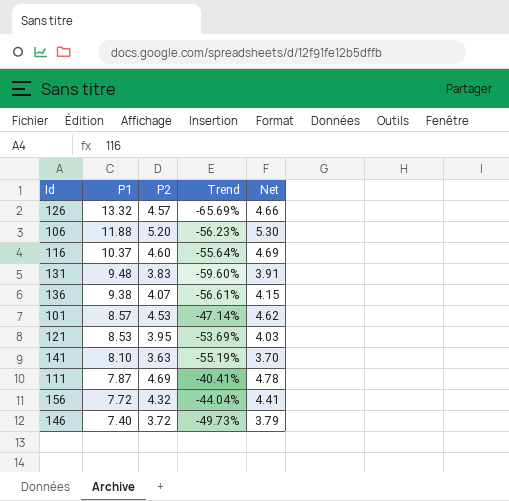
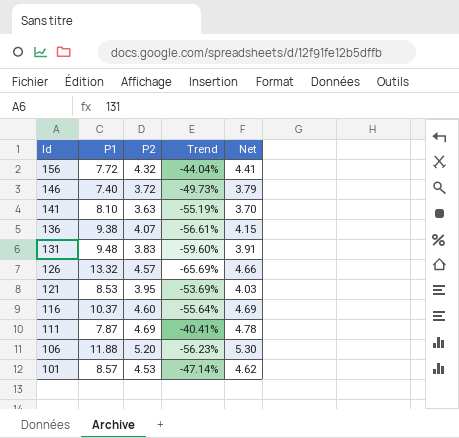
row order: P1 descending -> Id descending

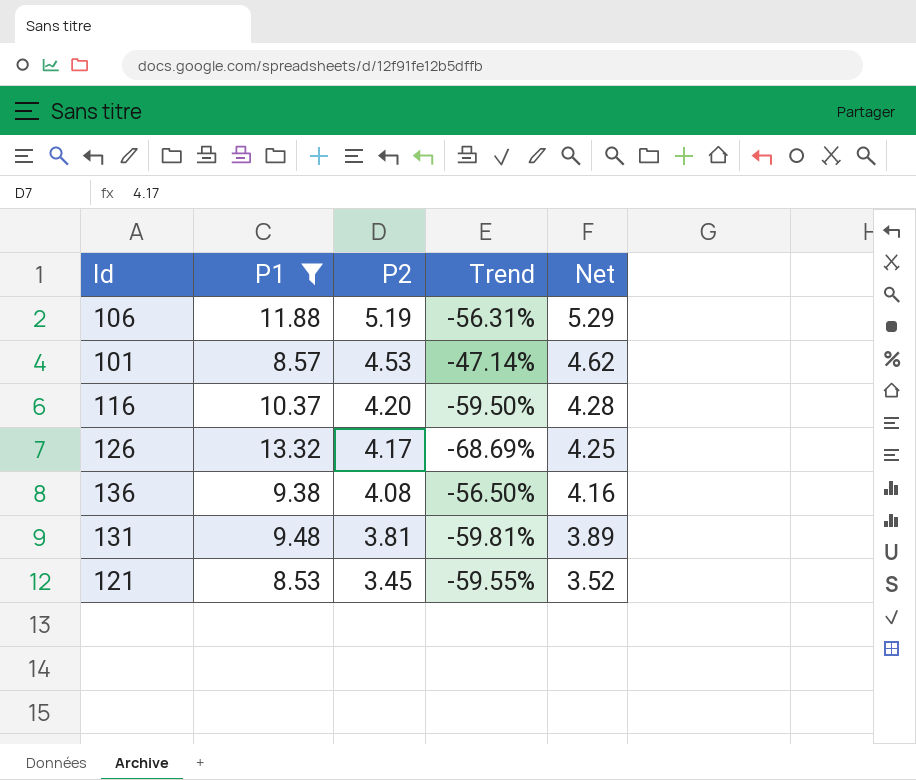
filter: none -> P1 >= 8.53
row order: Id descending -> P2 descending
106 | P2: 5.20 -> 5.19
106 | Trend: -56.23% -> -56.31%
106 | Net: 5.30 -> 5.29
116 | P2: 4.60 -> 4.20
116 | Trend: -55.64% -> -59.50%
116 | Net: 4.69 -> 4.28
126 | P2: 4.57 -> 4.17
126 | Trend: -65.69% -> -68.69%
126 | Net: 4.66 -> 4.25
136 | P2: 4.07 -> 4.08
136 | Trend: -56.61% -> -56.50%
136 | Net: 4.15 -> 4.16
131 | P2: 3.83 -> 3.81
131 | Trend: -59.60% -> -59.81%
131 | Net: 3.91 -> 3.89
121 | P2: 3.95 -> 3.45
121 | Trend: -53.69% -> -59.55%
121 | Net: 4.03 -> 3.52

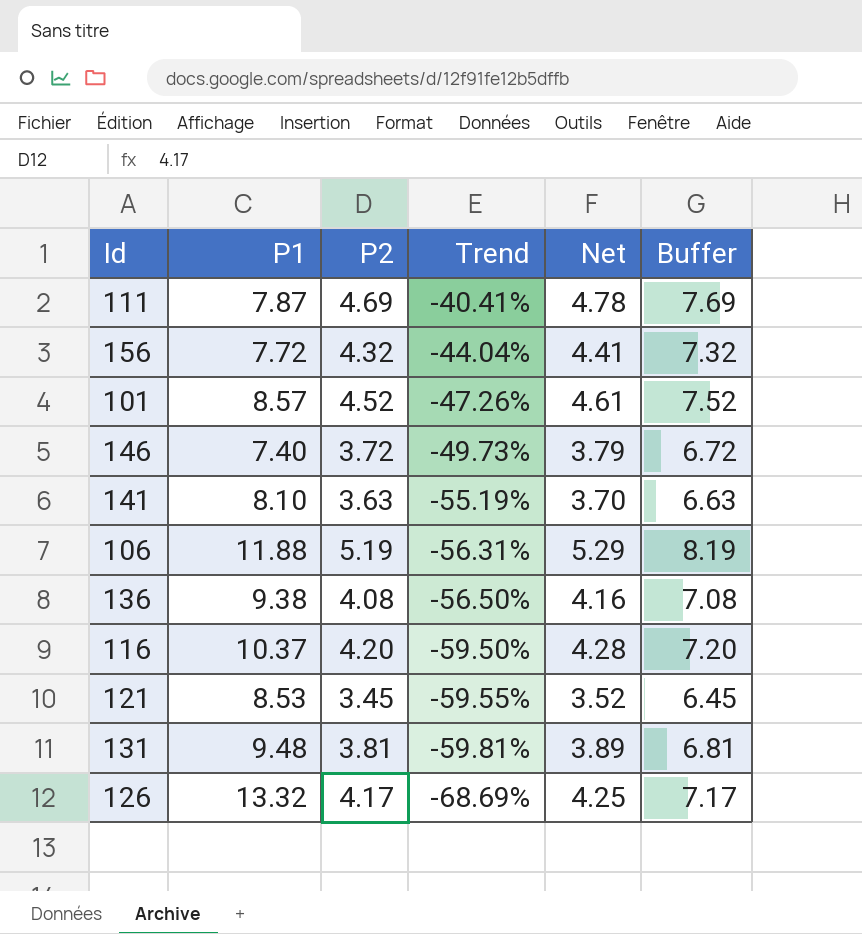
filter: P1 >= 8.53 -> none
row order: P2 descending -> Trend descending
column Buffer | formula: none -> [P2] + 3
101 | P2: 4.53 -> 4.52
101 | Trend: -47.14% -> -47.26%
101 | Net: 4.62 -> 4.61

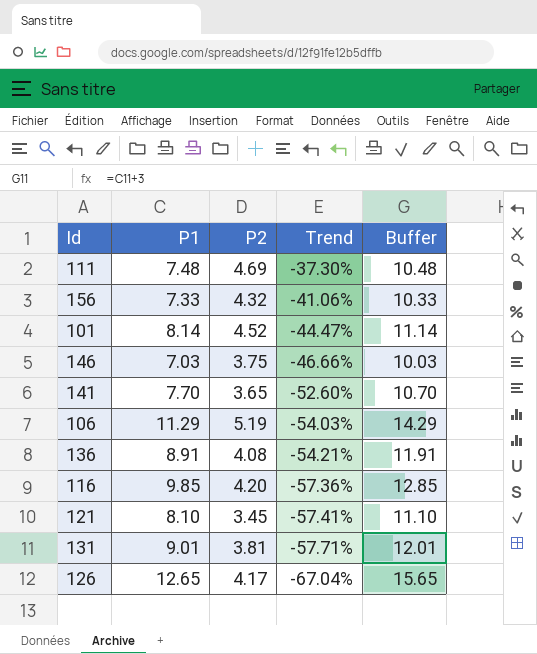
column Net | formula: [P2] * 1.02 -> none
column Buffer | formula: [P2] + 3 -> [P1] + 3
111 | P1: 7.87 -> 7.48
111 | Trend: -40.41% -> -37.30%
156 | P1: 7.72 -> 7.33
156 | Trend: -44.04% -> -41.06%
101 | P1: 8.57 -> 8.14
101 | Trend: -47.26% -> -44.47%
146 | P1: 7.40 -> 7.03
146 | P2: 3.72 -> 3.75
146 | Trend: -49.73% -> -46.66%
141 | P1: 8.10 -> 7.70
141 | P2: 3.63 -> 3.65
141 | Trend: -55.19% -> -52.60%
106 | P1: 11.88 -> 11.29
106 | Trend: -56.31% -> -54.03%
136 | P1: 9.38 -> 8.91
136 | Trend: -56.50% -> -54.21%
116 | P1: 10.37 -> 9.85
116 | Trend: -59.50% -> -57.36%
121 | P1: 8.53 -> 8.10
121 | Trend: -59.55% -> -57.41%
131 | P1: 9.48 -> 9.01
131 | Trend: -59.81% -> -57.71%
126 | P1: 13.32 -> 12.65
126 | Trend: -68.69% -> -67.04%

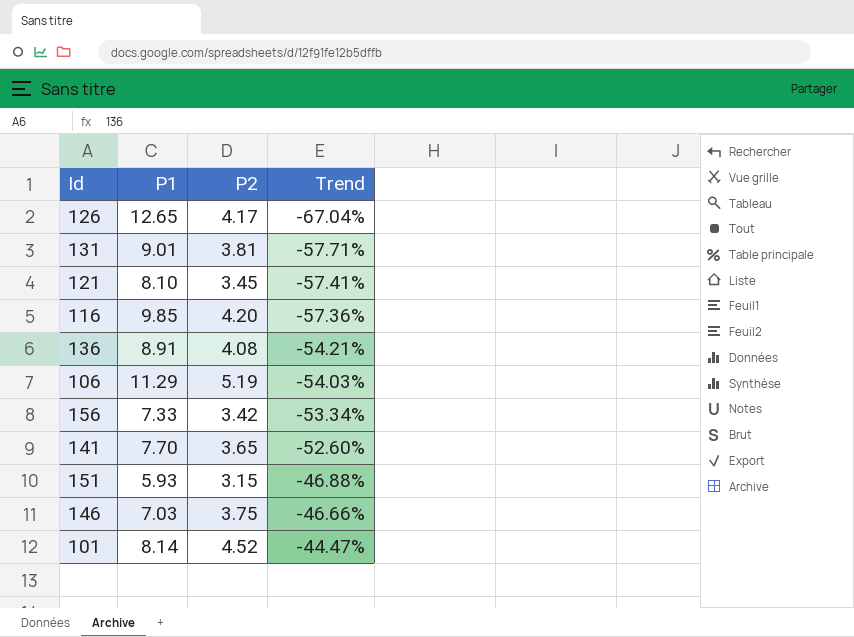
row order: Trend descending -> Trend ascending
column Buffer | formula: [P1] + 3 -> none
row 111: 7.48 | 4.69 | -37.30% | 10.48 -> none
156 | P2: 4.32 -> 3.42
156 | Trend: -41.06% -> -53.34%
row 151: none -> 5.93 | 3.15 | -46.88%

